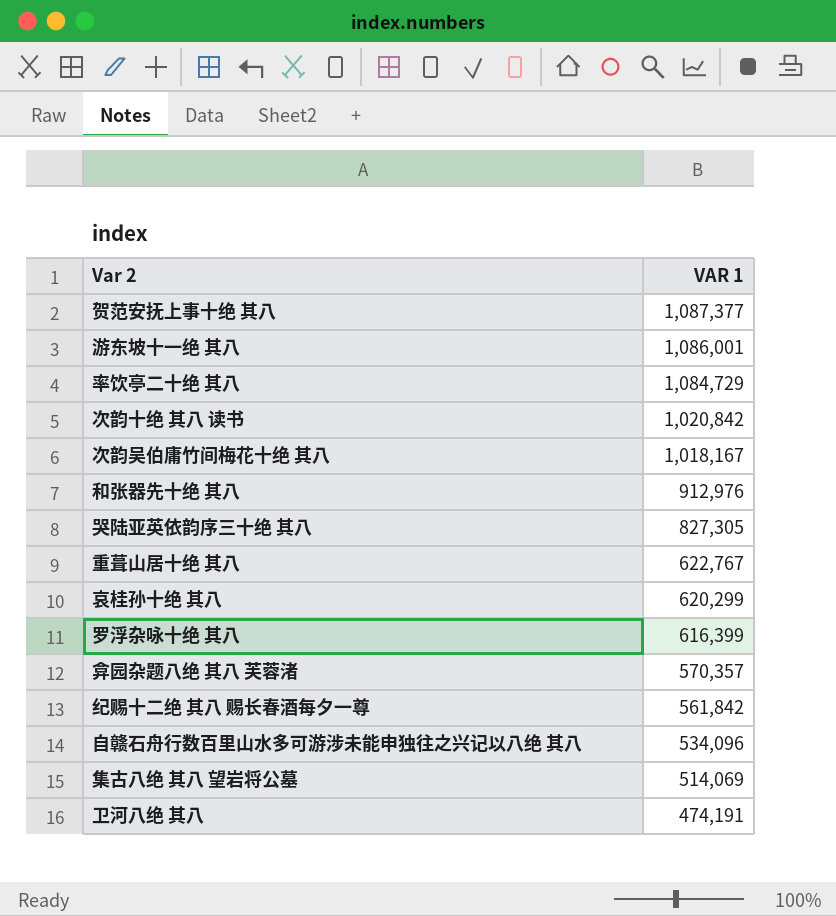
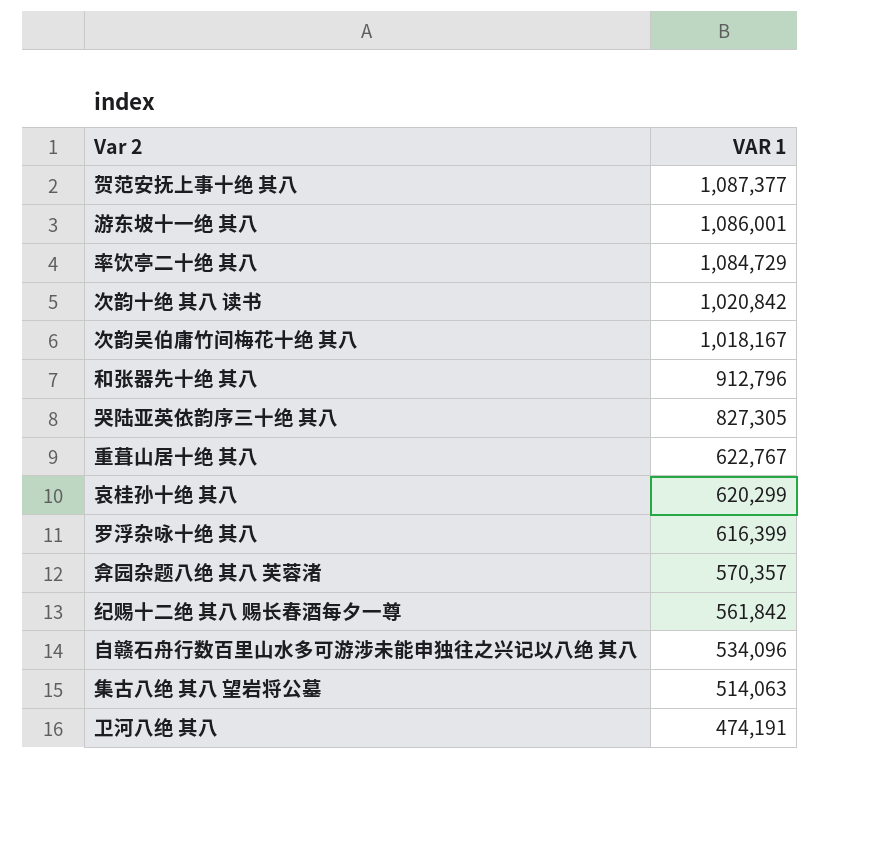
和张器先十绝 其八 | VAR 1: 912,976 -> 912,796
集古八绝 其八 望岩将公墓 | VAR 1: 514,069 -> 514,063

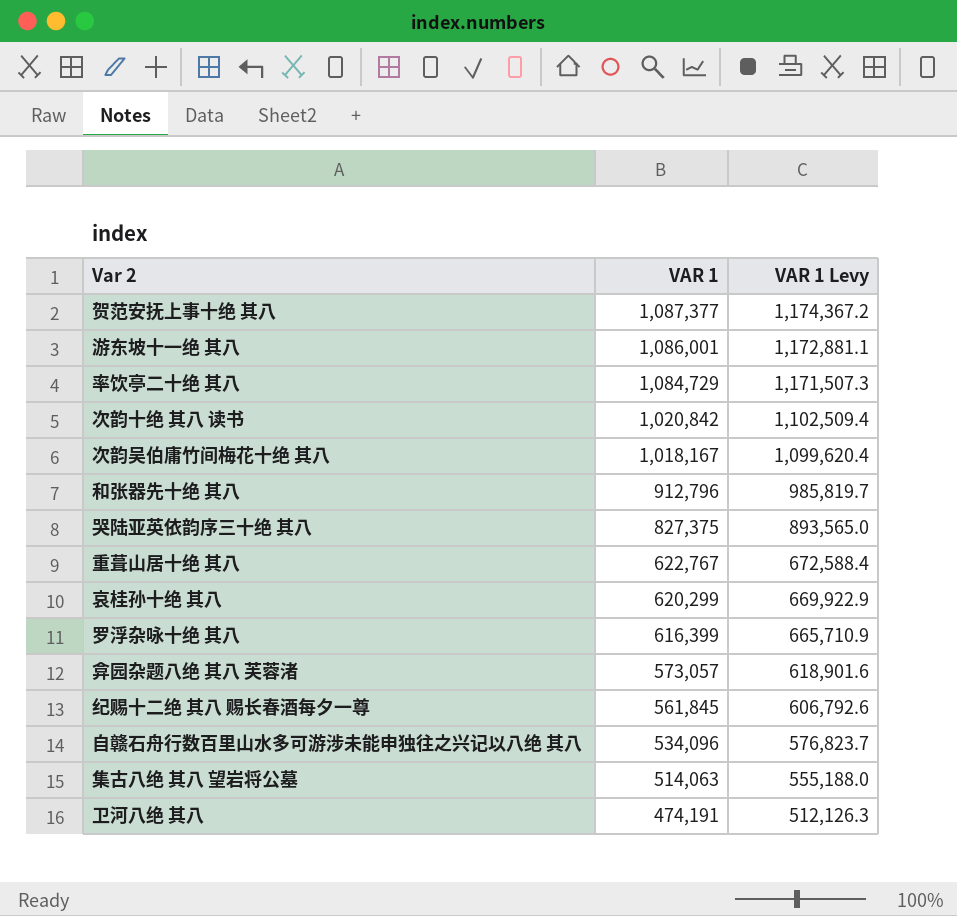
column VAR 1 Levy | formula: none -> [VAR 1] * 1.08
哭陆亚英依韵序三十绝 其八 | VAR 1: 827,305 -> 827,375
弇园杂题八绝 其八 芙蓉渚 | VAR 1: 570,357 -> 573,057
纪赐十二绝 其八 赐长春酒每夕一尊 | VAR 1: 561,842 -> 561,845

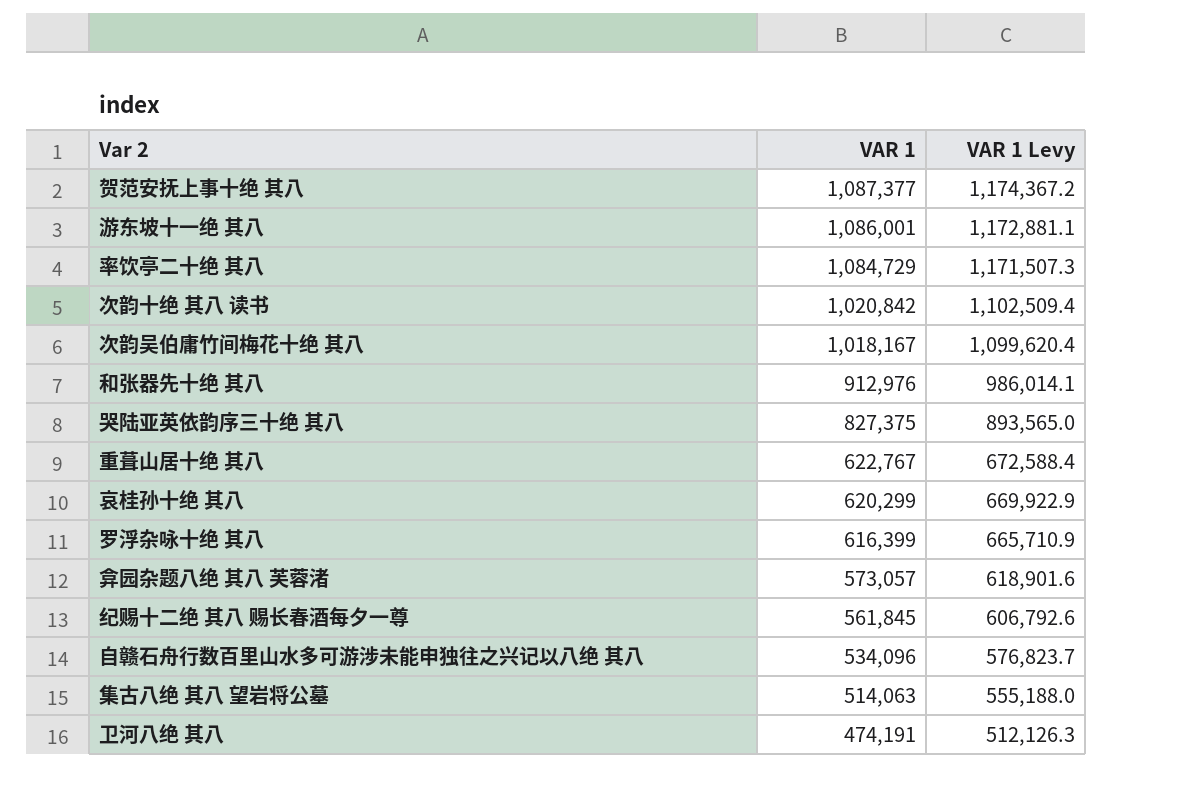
和张器先十绝 其八 | VAR 1: 912,796 -> 912,976
和张器先十绝 其八 | VAR 1 Levy: 985,819.7 -> 986,014.1

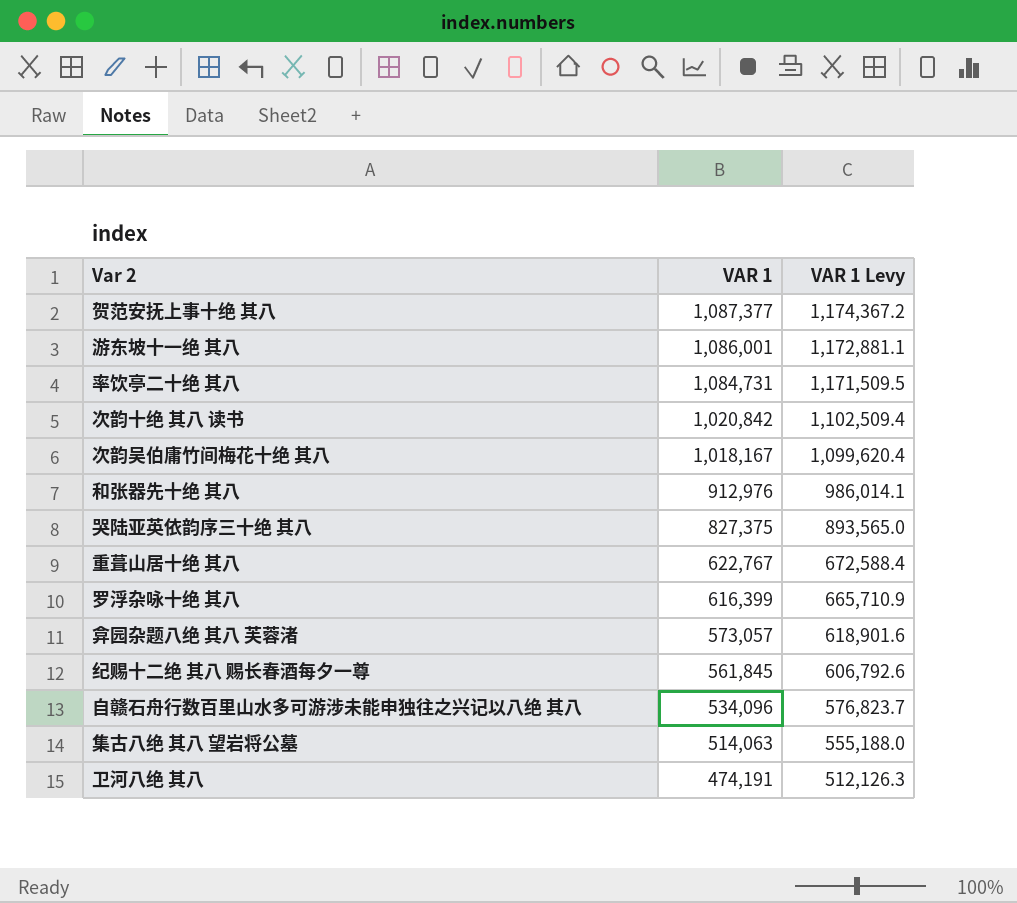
row 哀桂孙十绝 其八: 620,299 | 669,922.9 -> none
率饮亭二十绝 其八 | VAR 1: 1,084,729 -> 1,084,731
率饮亭二十绝 其八 | VAR 1 Levy: 1,171,507.3 -> 1,171,509.5

